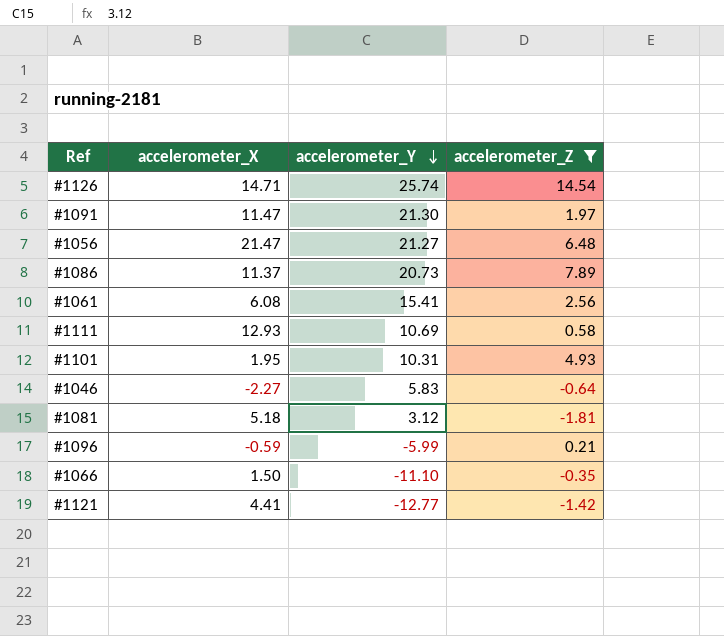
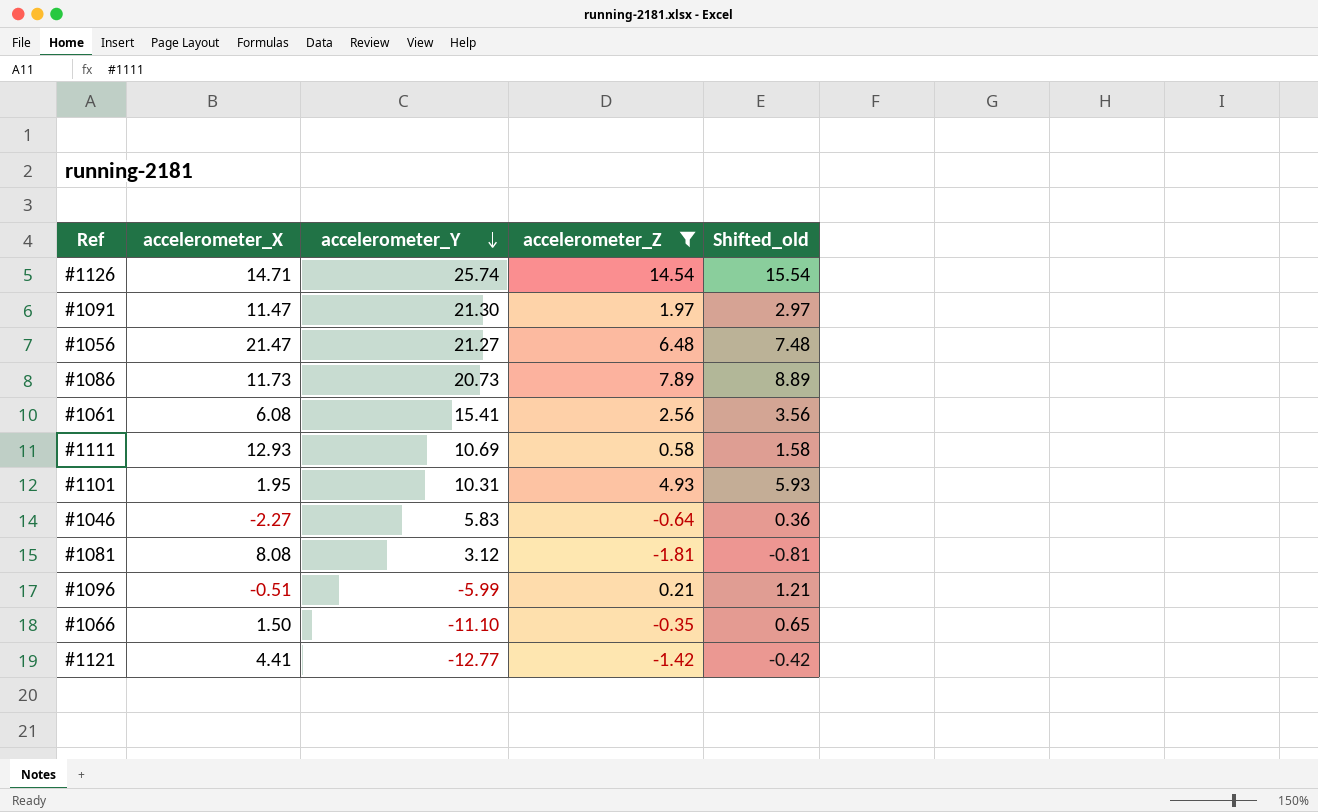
column Shifted_old | formula: none -> [accelerometer_Z] + 1
#1086 | accelerometer_X: 11.37 -> 11.73
#1081 | accelerometer_X: 5.18 -> 8.08
#1096 | accelerometer_X: -0.59 -> -0.51

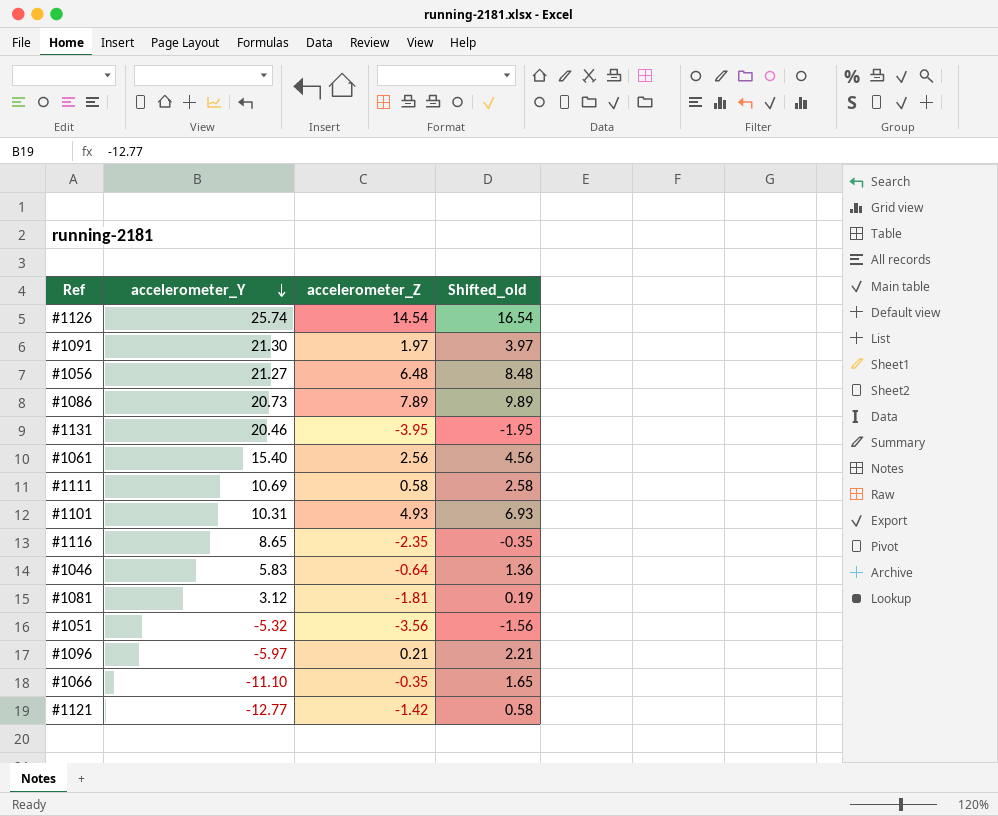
filter: accelerometer_Z >= -1.81 -> none
column accelerometer_X | position: 2 -> none
column Shifted_old | formula: [accelerometer_Z] + 1 -> [accelerometer_Z] + 2
#1061 | accelerometer_Y: 15.41 -> 15.40
#1096 | accelerometer_Y: -5.99 -> -5.97

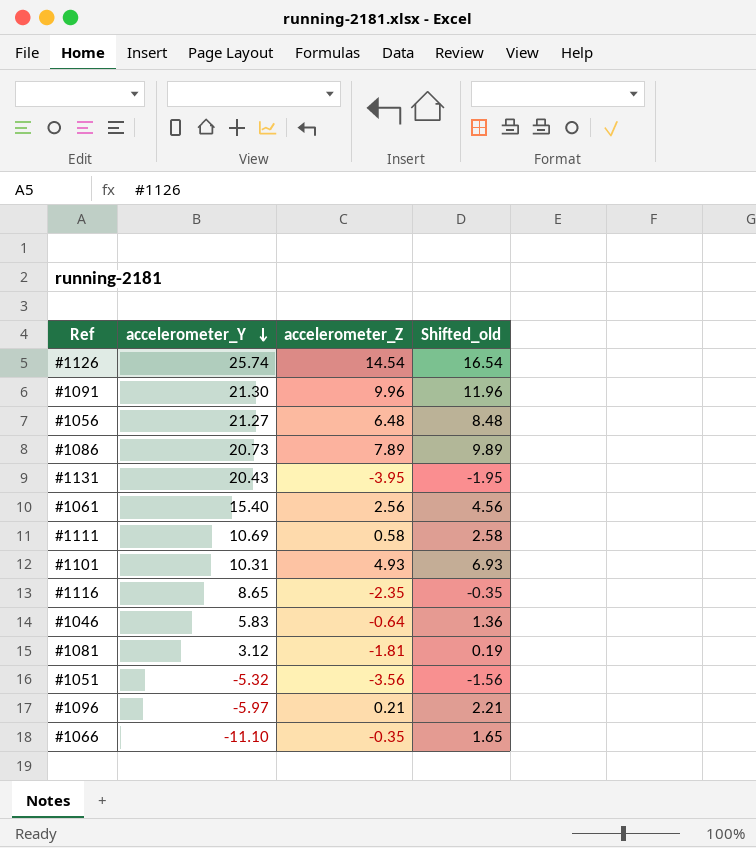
row #1121: -12.77 | -1.42 | 0.58 -> none
#1091 | accelerometer_Z: 1.97 -> 9.96
#1091 | Shifted_old: 3.97 -> 11.96
#1131 | accelerometer_Y: 20.46 -> 20.43

